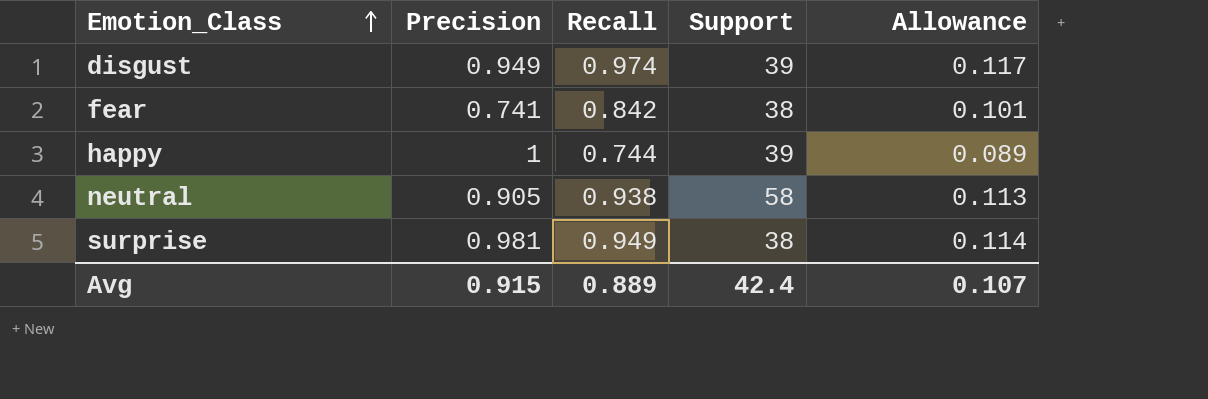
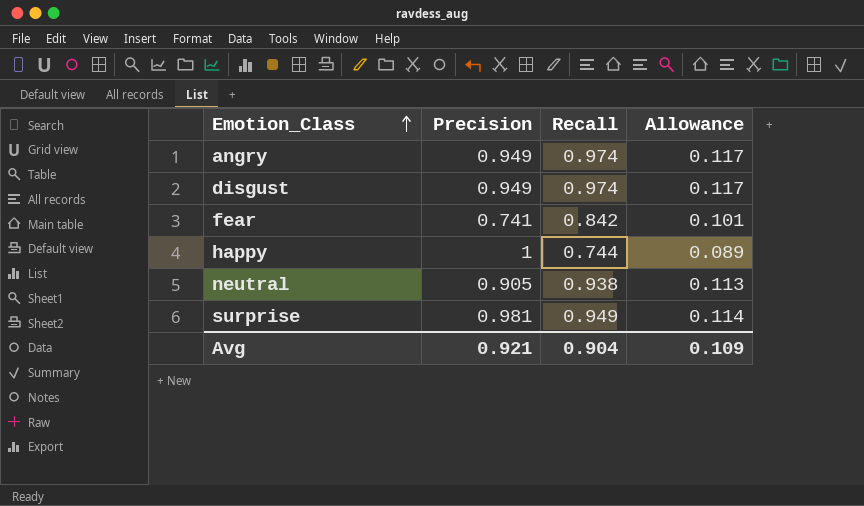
column Support | position: 4 -> none
row angry: none -> 0.949 | 0.974 | 0.117
Avg | Precision: 0.915 -> 0.921
Avg | Recall: 0.889 -> 0.904
Avg | Allowance: 0.107 -> 0.109

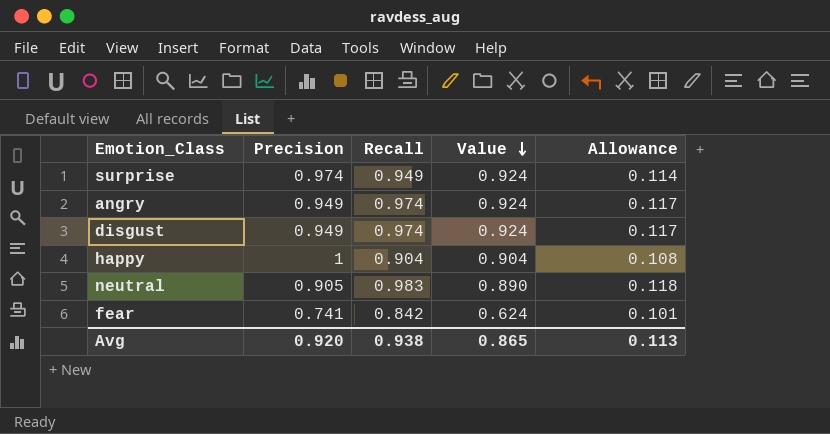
row order: Emotion_Class ascending -> Value descending
column Value | formula: none -> [Precision] * [Recall]
surprise | Precision: 0.981 -> 0.974
happy | Recall: 0.744 -> 0.904
happy | Allowance: 0.089 -> 0.108
neutral | Recall: 0.938 -> 0.983
neutral | Allowance: 0.113 -> 0.118
Avg | Precision: 0.921 -> 0.920
Avg | Recall: 0.904 -> 0.938
Avg | Allowance: 0.109 -> 0.113

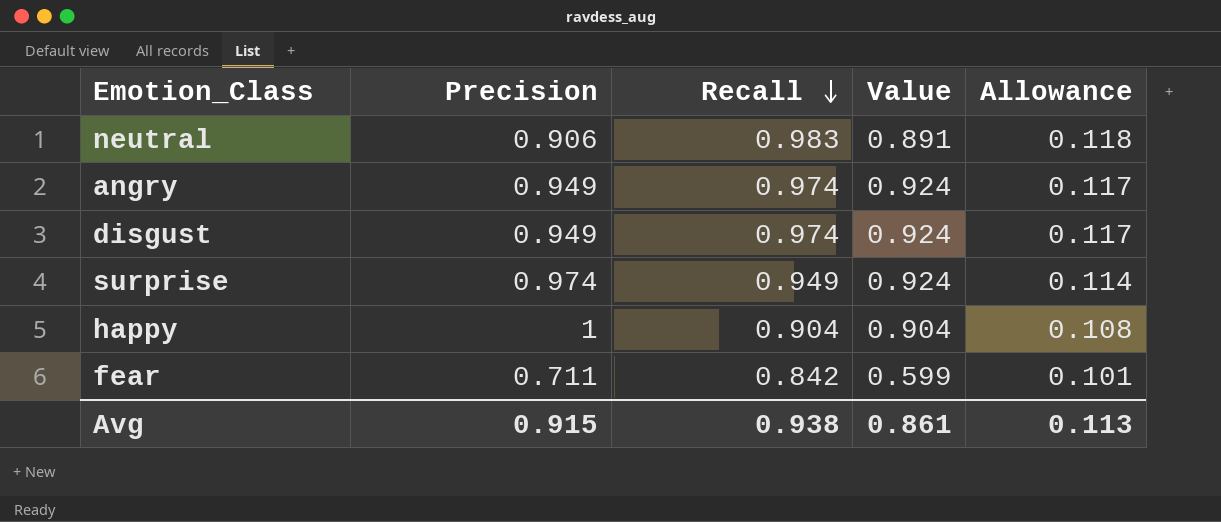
row order: Value descending -> Recall descending
neutral | Precision: 0.905 -> 0.906
neutral | Value: 0.890 -> 0.891
fear | Precision: 0.741 -> 0.711
fear | Value: 0.624 -> 0.599
Avg | Precision: 0.920 -> 0.915
Avg | Value: 0.865 -> 0.861

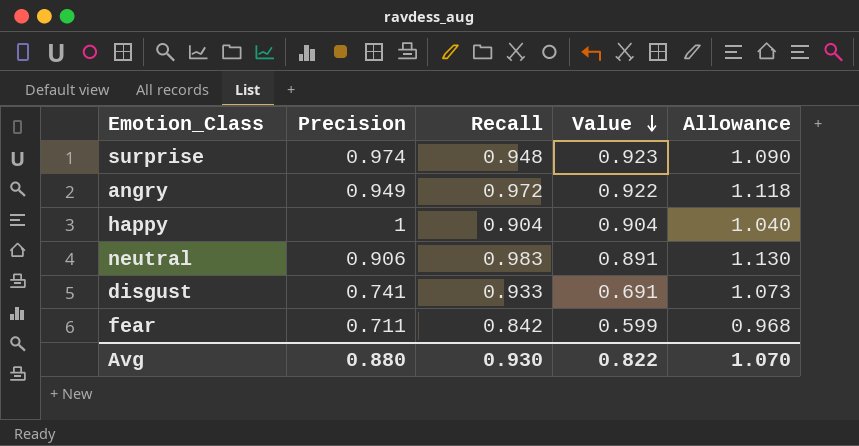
row order: Recall descending -> Value descending
column Allowance | formula: [Recall] * 0.12 -> [Recall] * 1.15
surprise | Recall: 0.949 -> 0.948
surprise | Value: 0.924 -> 0.923
angry | Recall: 0.974 -> 0.972
angry | Value: 0.924 -> 0.922
disgust | Precision: 0.949 -> 0.741
disgust | Recall: 0.974 -> 0.933
disgust | Value: 0.924 -> 0.691
Avg | Precision: 0.915 -> 0.880
Avg | Recall: 0.938 -> 0.930
Avg | Value: 0.861 -> 0.822
Avg | Allowance: 0.113 -> 1.070

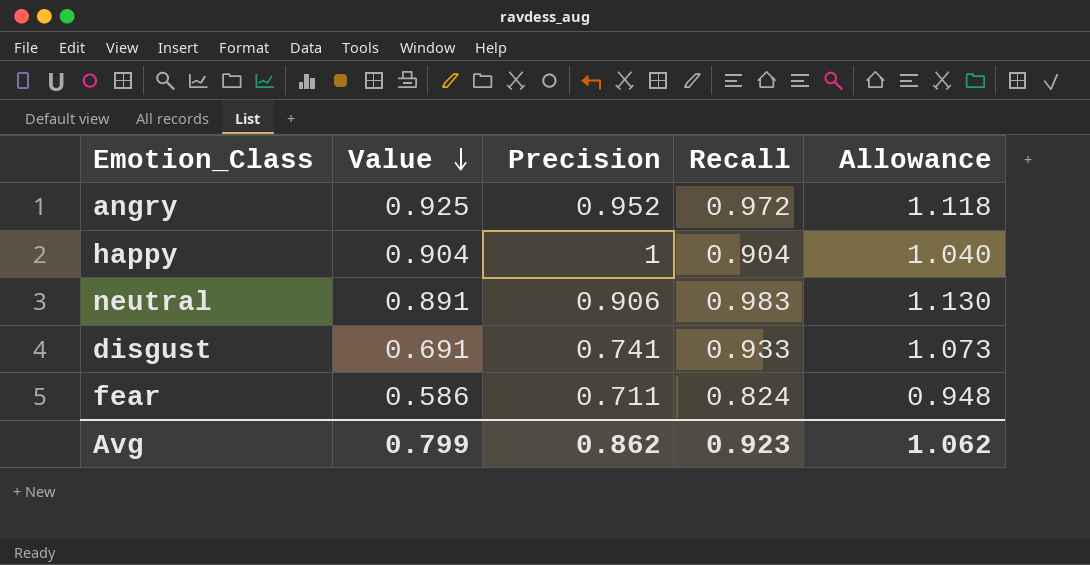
column Value | position: 4 -> 2
row surprise: 0.974 | 0.948 | 0.923 | 1.090 -> none
angry | Value: 0.922 -> 0.925
angry | Precision: 0.949 -> 0.952
fear | Value: 0.599 -> 0.586
fear | Recall: 0.842 -> 0.824
fear | Allowance: 0.968 -> 0.948
Avg | Value: 0.822 -> 0.799
Avg | Precision: 0.880 -> 0.862
Avg | Recall: 0.930 -> 0.923
Avg | Allowance: 1.070 -> 1.062

